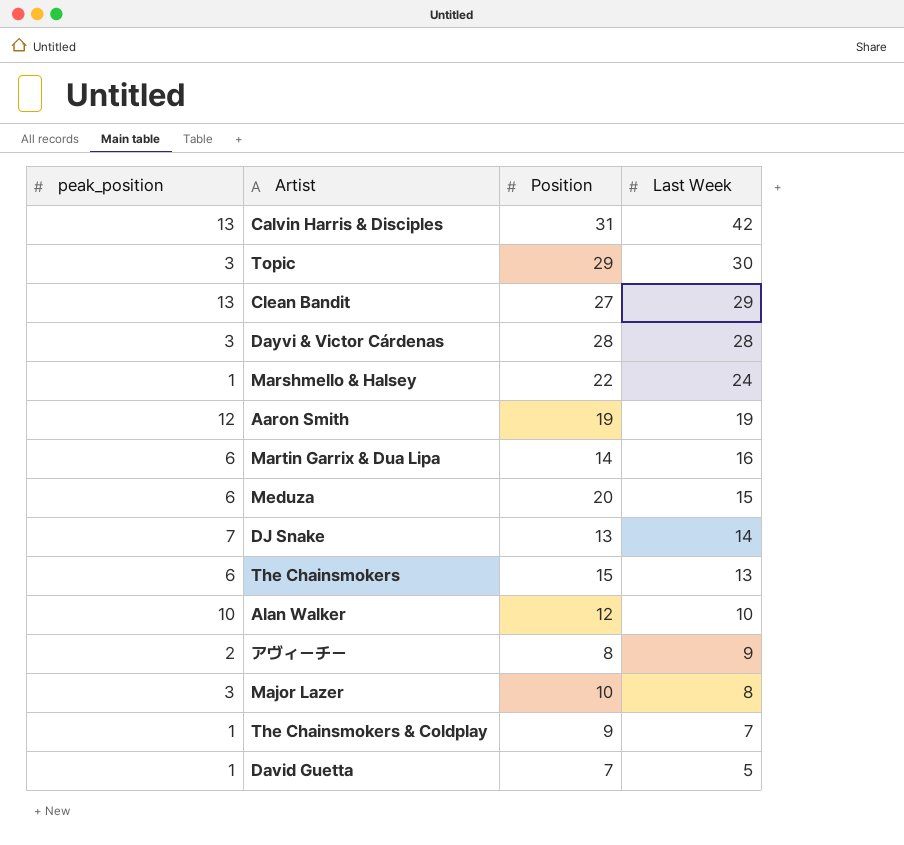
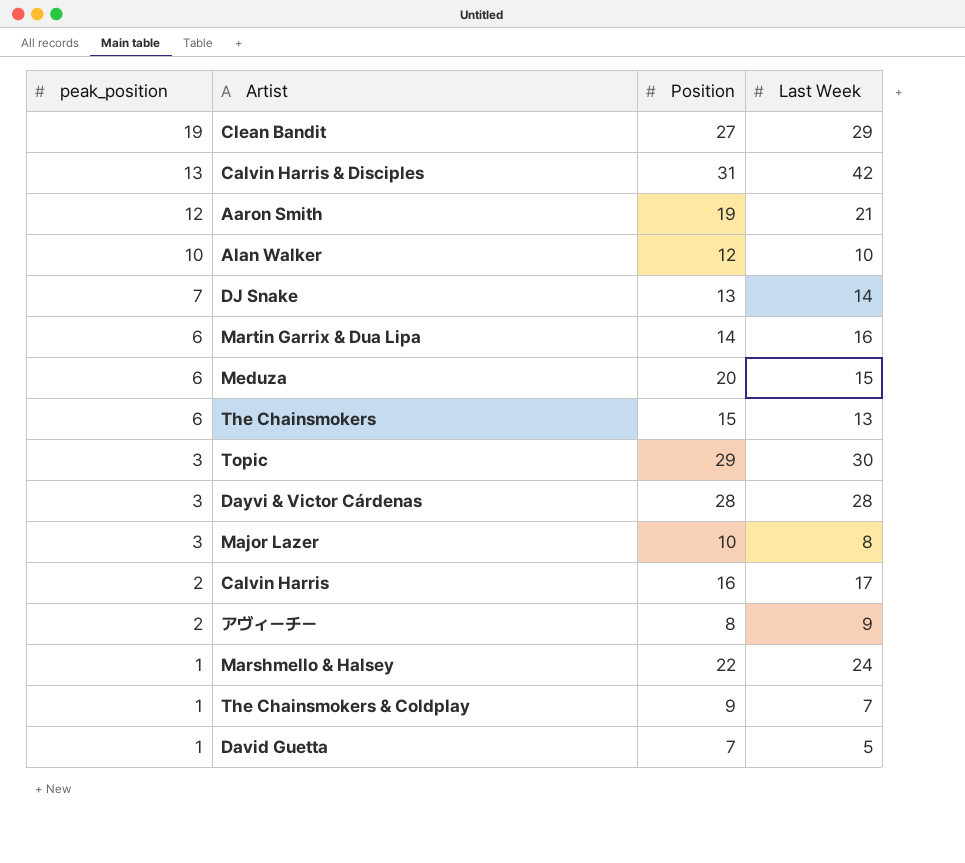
row order: Last Week descending -> peak_position descending
Clean Bandit | peak_position: 13 -> 19
Aaron Smith | Last Week: 19 -> 21
row Calvin Harris: none -> 2 | 16 | 17

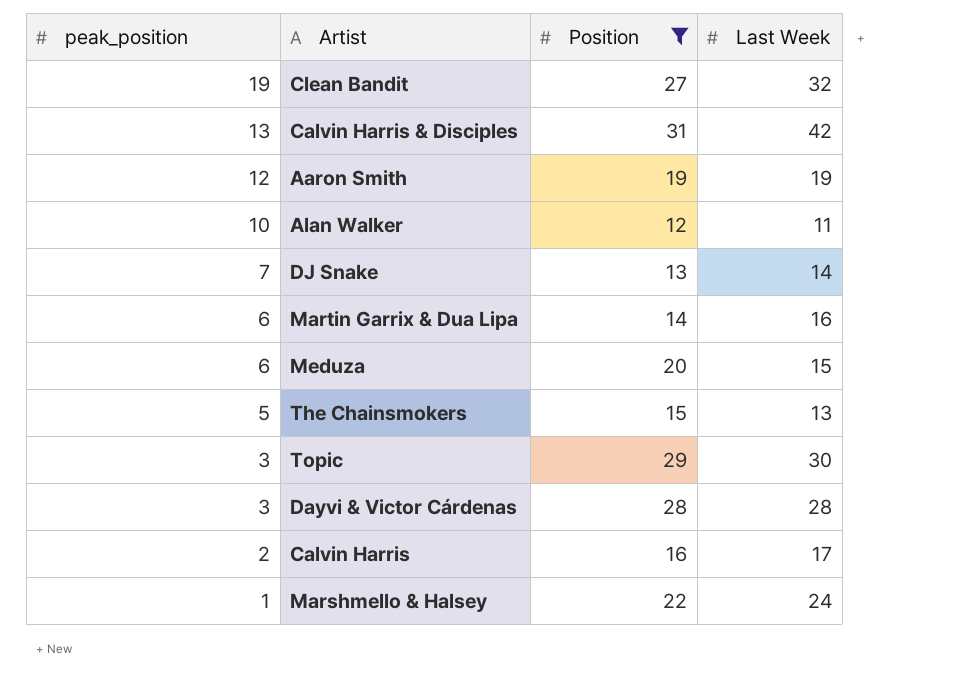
filter: none -> Position >= 12
Clean Bandit | Last Week: 29 -> 32
Aaron Smith | Last Week: 21 -> 19
Alan Walker | Last Week: 10 -> 11
The Chainsmokers | peak_position: 6 -> 5

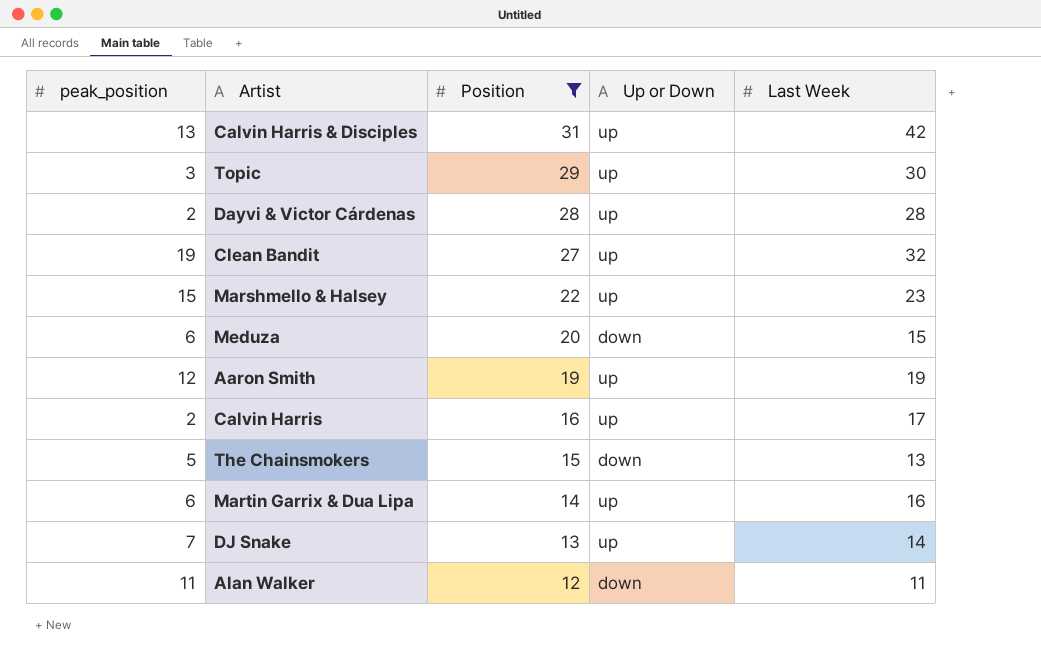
row order: peak_position descending -> Position descending
column Up or Down | position: none -> 4
Dayvi & Victor Cárdenas | peak_position: 3 -> 2
Marshmello & Halsey | peak_position: 1 -> 15
Marshmello & Halsey | Last Week: 24 -> 23
Alan Walker | peak_position: 10 -> 11

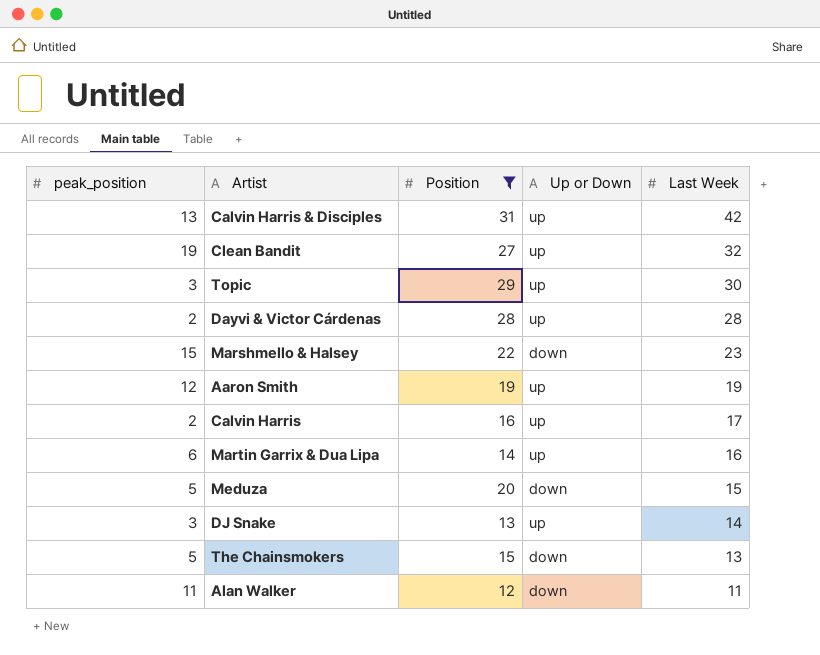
row order: Position descending -> Last Week descending
Marshmello & Halsey | Up or Down: up -> down
Meduza | peak_position: 6 -> 5
DJ Snake | peak_position: 7 -> 3

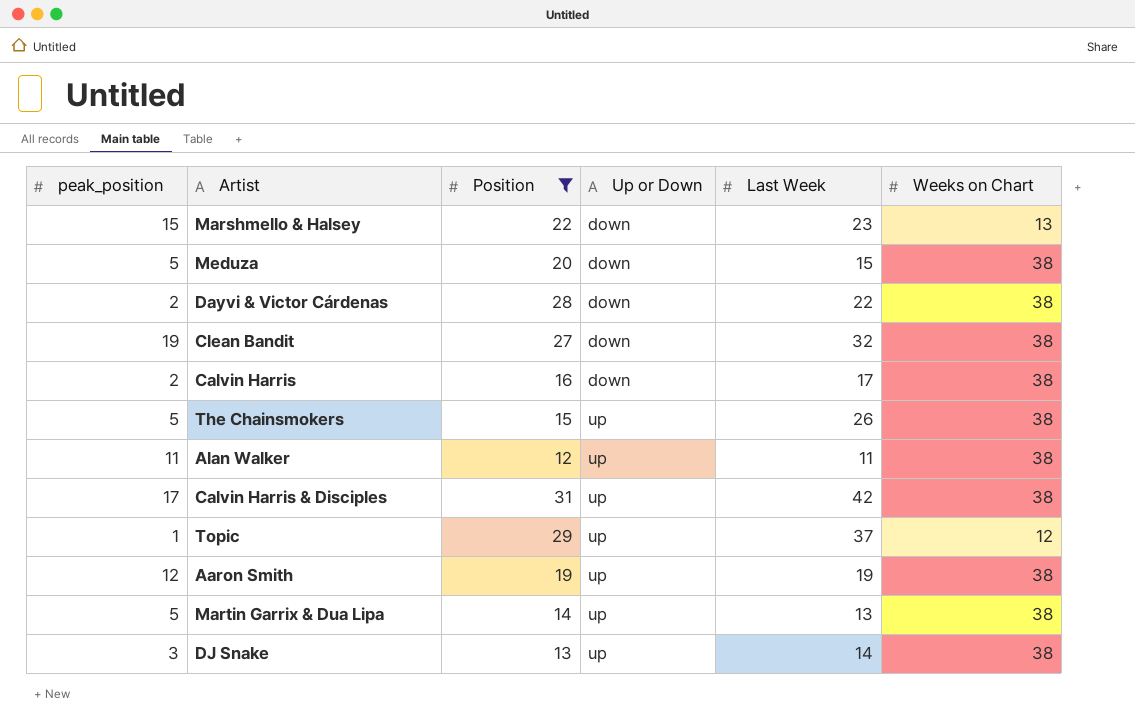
row order: Last Week descending -> Up or Down ascending
column Weeks on Chart | position: none -> 6
Dayvi & Victor Cárdenas | Up or Down: up -> down
Dayvi & Victor Cárdenas | Last Week: 28 -> 22
Clean Bandit | Up or Down: up -> down
Calvin Harris | Up or Down: up -> down
The Chainsmokers | Up or Down: down -> up
The Chainsmokers | Last Week: 13 -> 26
Alan Walker | Up or Down: down -> up
Calvin Harris & Disciples | peak_position: 13 -> 17
Topic | peak_position: 3 -> 1
Topic | Last Week: 30 -> 37
Martin Garrix & Dua Lipa | peak_position: 6 -> 5
Martin Garrix & Dua Lipa | Last Week: 16 -> 13

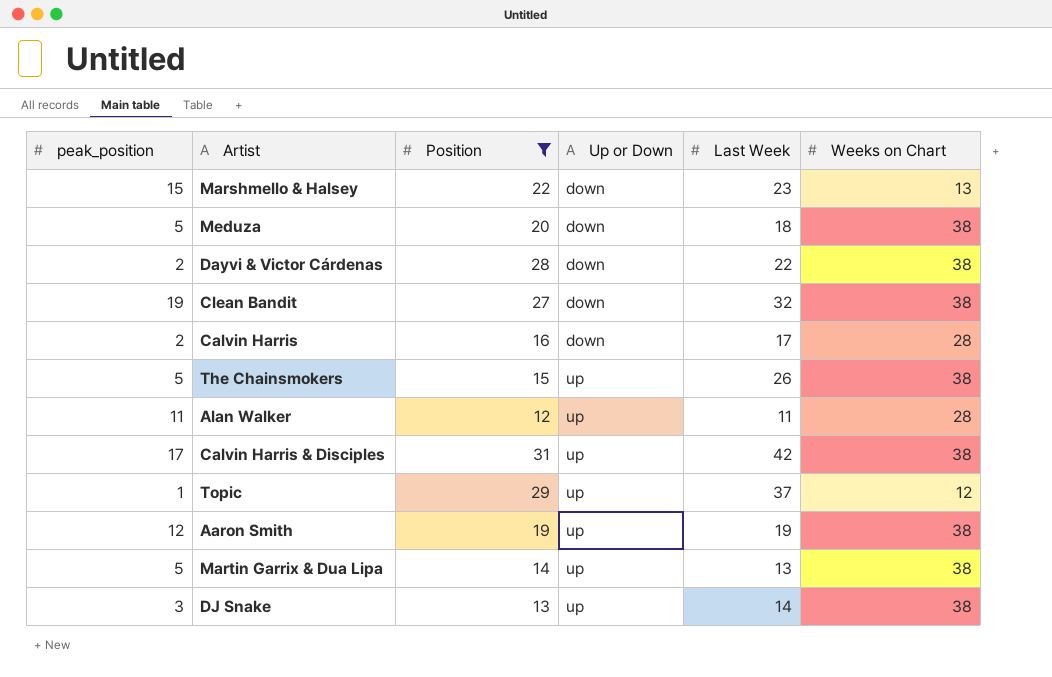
Meduza | Last Week: 15 -> 18
Calvin Harris | Weeks on Chart: 38 -> 28
Alan Walker | Weeks on Chart: 38 -> 28

